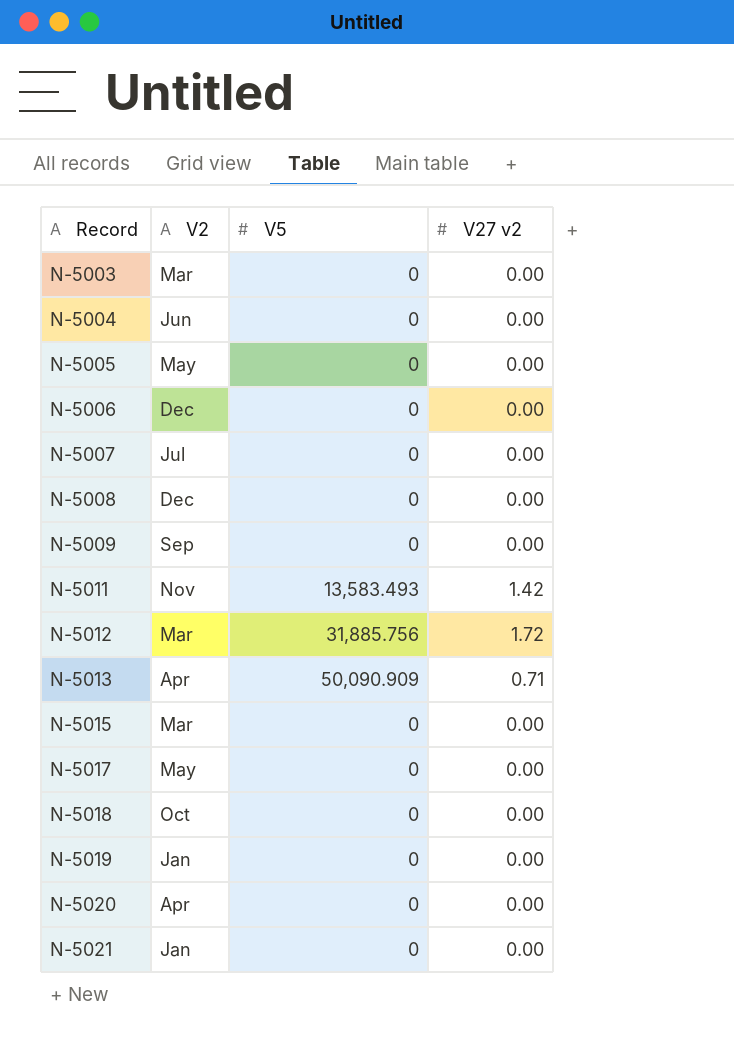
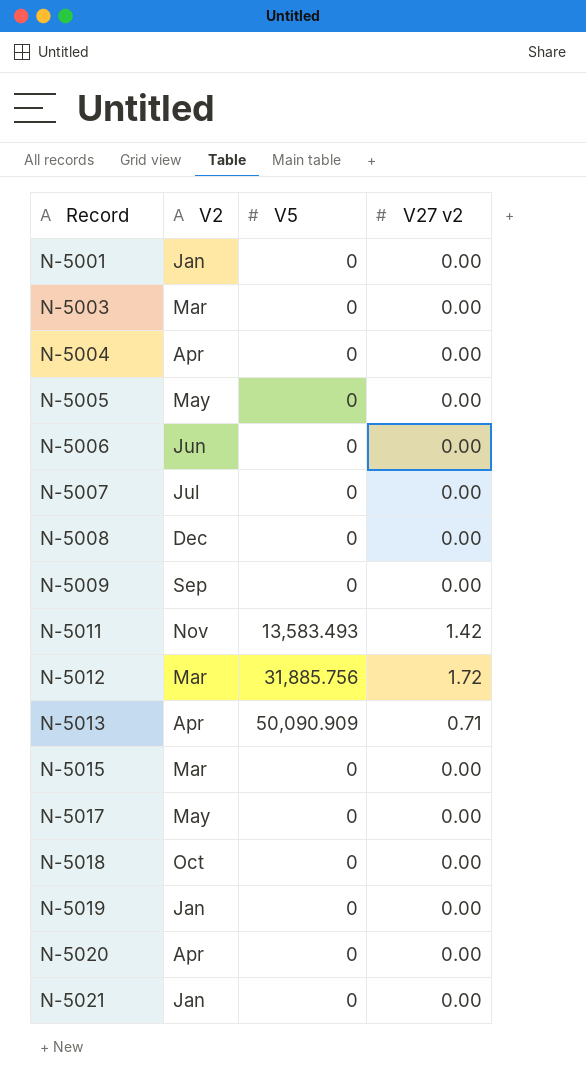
row N-5001: none -> Jan | 0 | 0.00
N-5004 | V2: Jun -> Apr
N-5006 | V2: Dec -> Jun

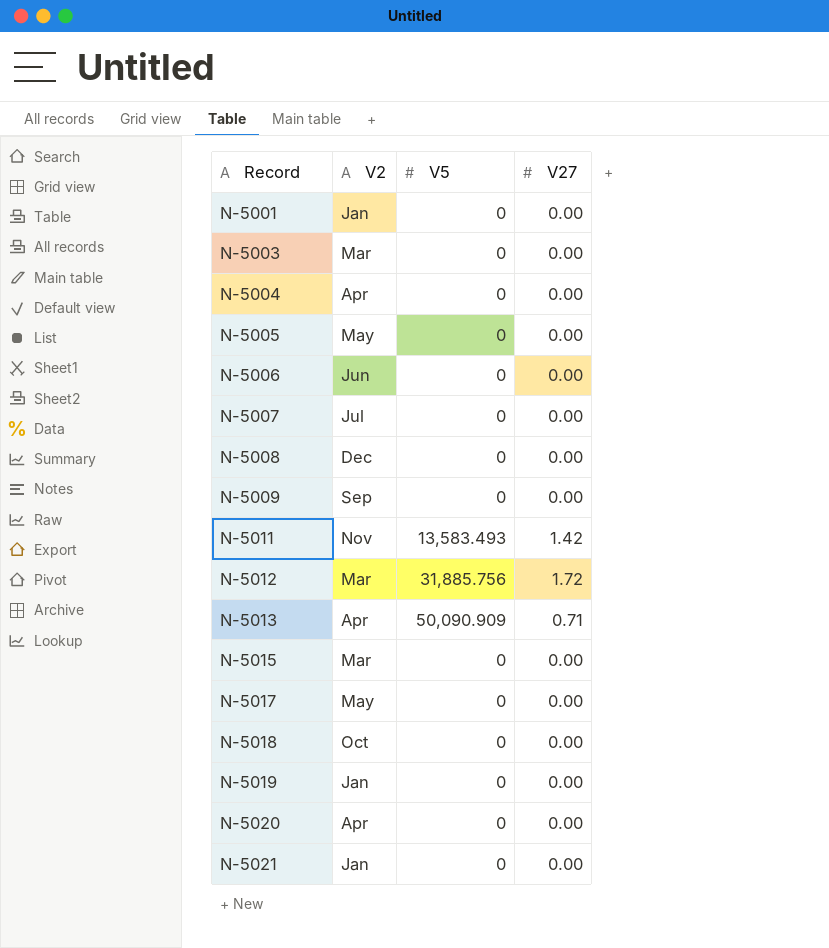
column name: V27 v2 -> V27

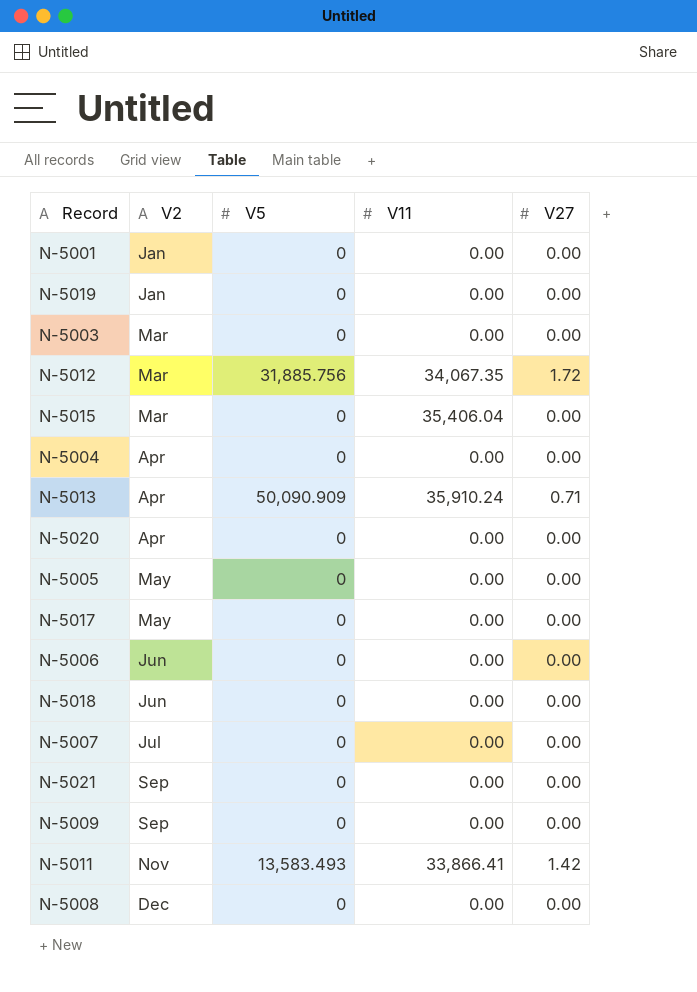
row order: Record ascending -> V2 ascending
column V11 | position: none -> 4
N-5018 | V2: Oct -> Jun
N-5021 | V2: Jan -> Sep

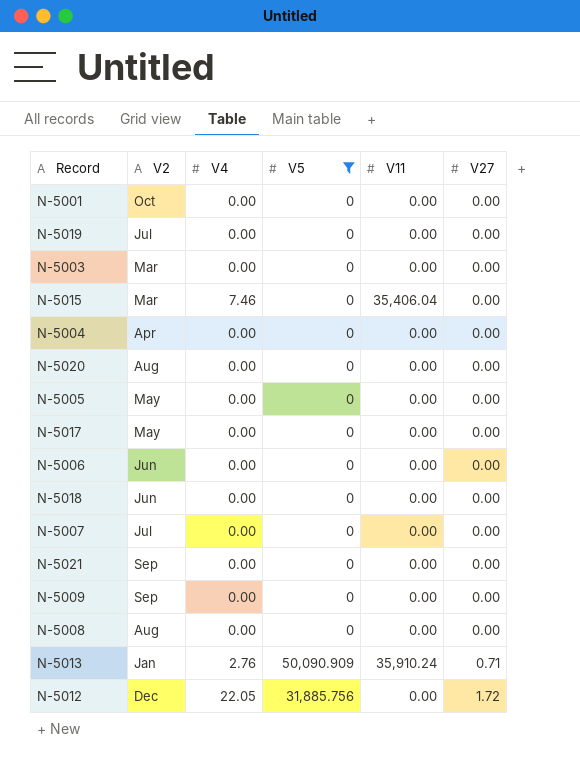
filter: none -> V5 != 13,583.493
row order: V2 ascending -> V27 ascending
column V4 | position: none -> 3
N-5001 | V2: Jan -> Oct
N-5019 | V2: Jan -> Jul
N-5020 | V2: Apr -> Aug
N-5008 | V2: Dec -> Aug
N-5013 | V2: Apr -> Jan
N-5012 | V2: Mar -> Dec
N-5012 | V11: 34,067.35 -> 0.00

